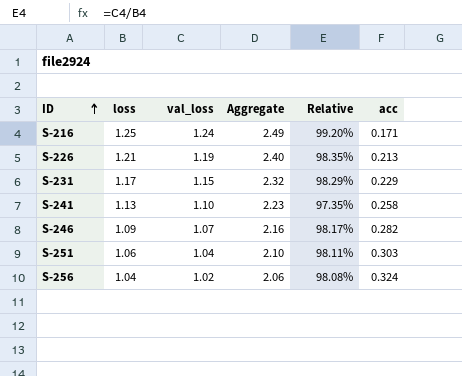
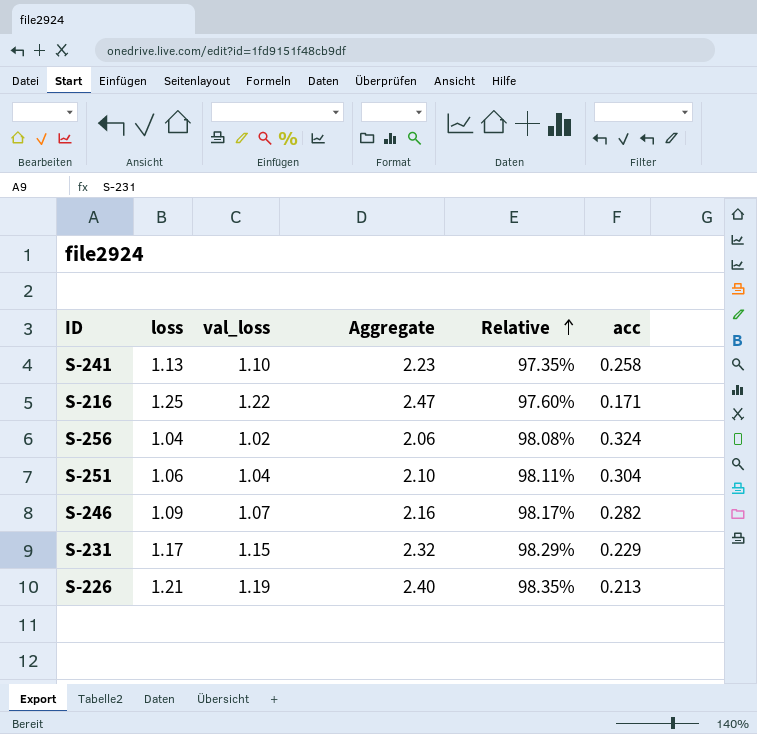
row order: ID ascending -> Relative ascending
S-216 | val_loss: 1.24 -> 1.22
S-216 | Aggregate: 2.49 -> 2.47
S-216 | Relative: 99.20% -> 97.60%
S-251 | acc: 0.303 -> 0.304

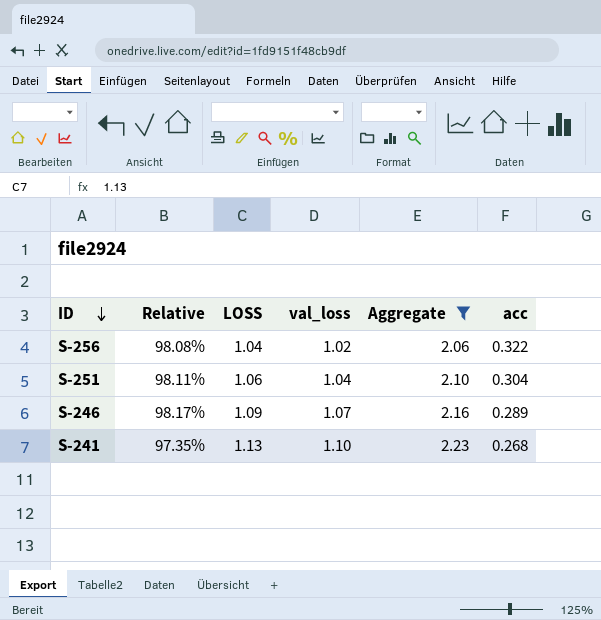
filter: none -> Aggregate <= 2.23
row order: Relative ascending -> ID descending
column Relative | position: 5 -> 2
column name: loss -> LOSS
S-256 | acc: 0.324 -> 0.322
S-246 | acc: 0.282 -> 0.289
S-241 | acc: 0.258 -> 0.268

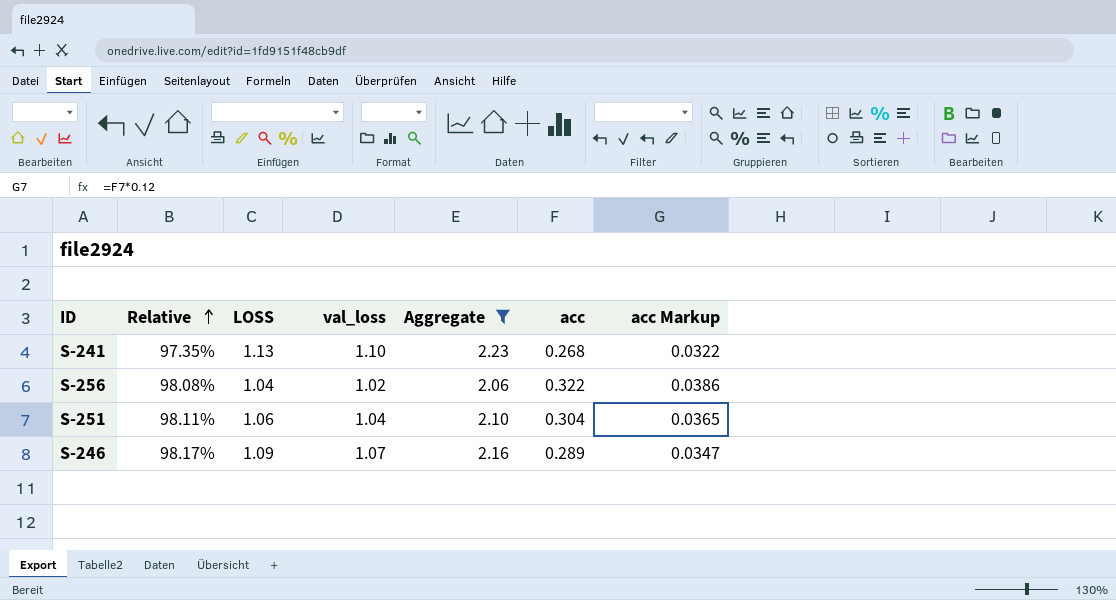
row order: ID descending -> Relative ascending
column acc Markup | formula: none -> [acc] * 0.12

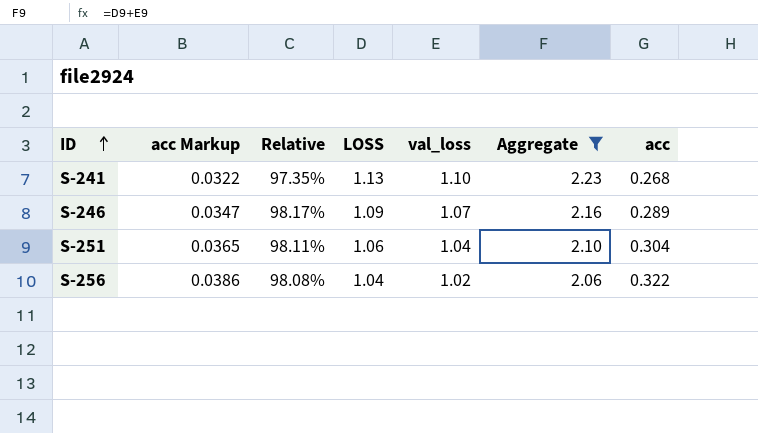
row order: Relative ascending -> ID ascending
column acc Markup | position: 7 -> 2

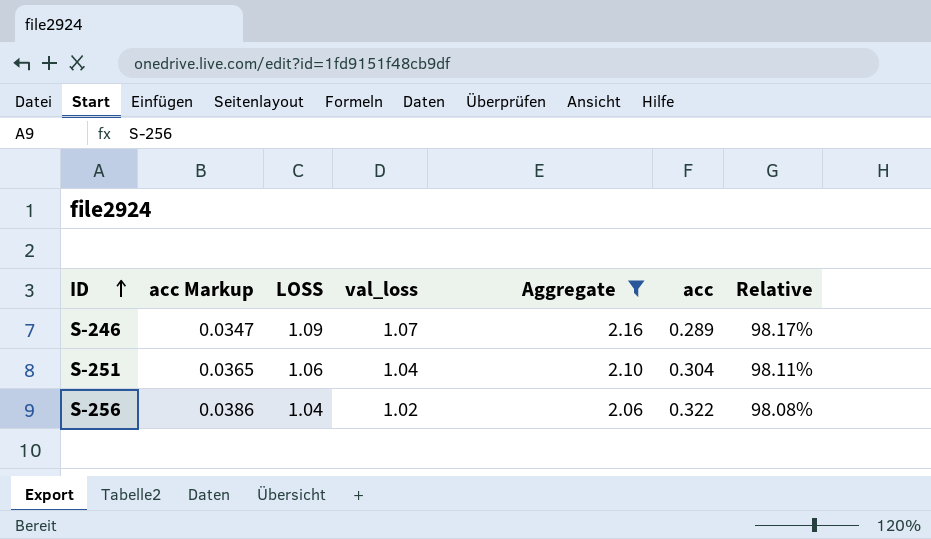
column Relative | position: 3 -> 7
row S-241: 0.0322 | 97.35% | 1.13 | 1.10 | 2.23 | 0.268 -> none

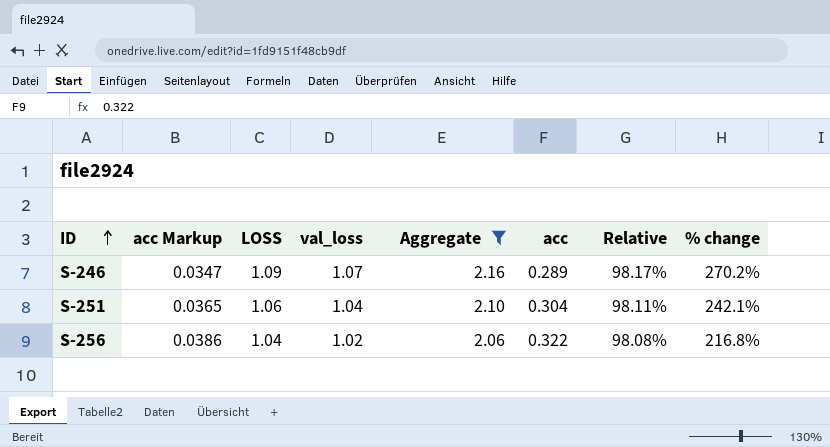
column % change | formula: none -> ([val_loss] - [acc]) / [acc]

